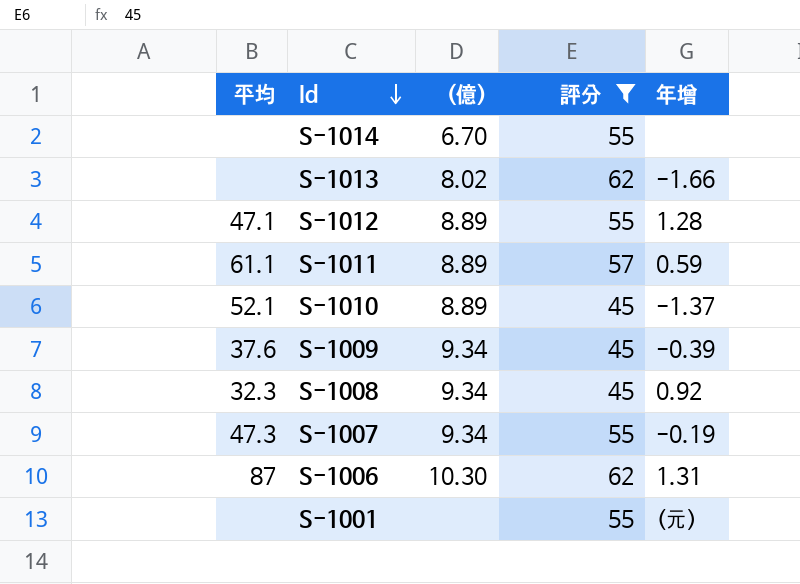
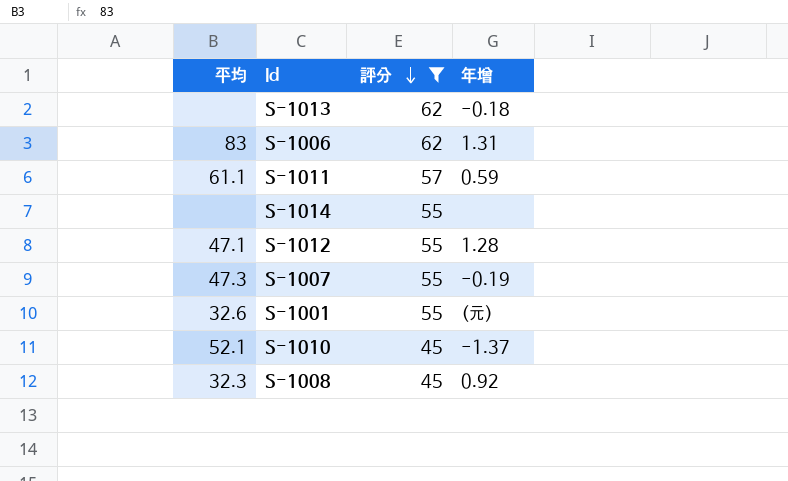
row order: Id descending -> 評分 descending
column (億) | position: 3 -> none
row S-1009: 37.6 | 9.34 | 45 | -0.39 -> none
S-1013 | 年增: -1.66 -> -0.18
S-1006 | 平均: 87 -> 83
S-1001 | 平均: none -> 32.6

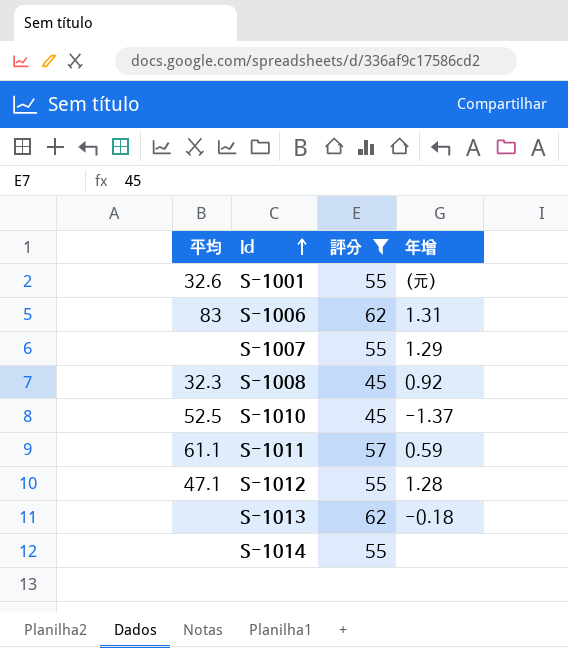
row order: 評分 descending -> Id ascending
S-1007 | 平均: 47.3 -> none
S-1007 | 年增: -0.19 -> 1.29
S-1010 | 平均: 52.1 -> 52.5

